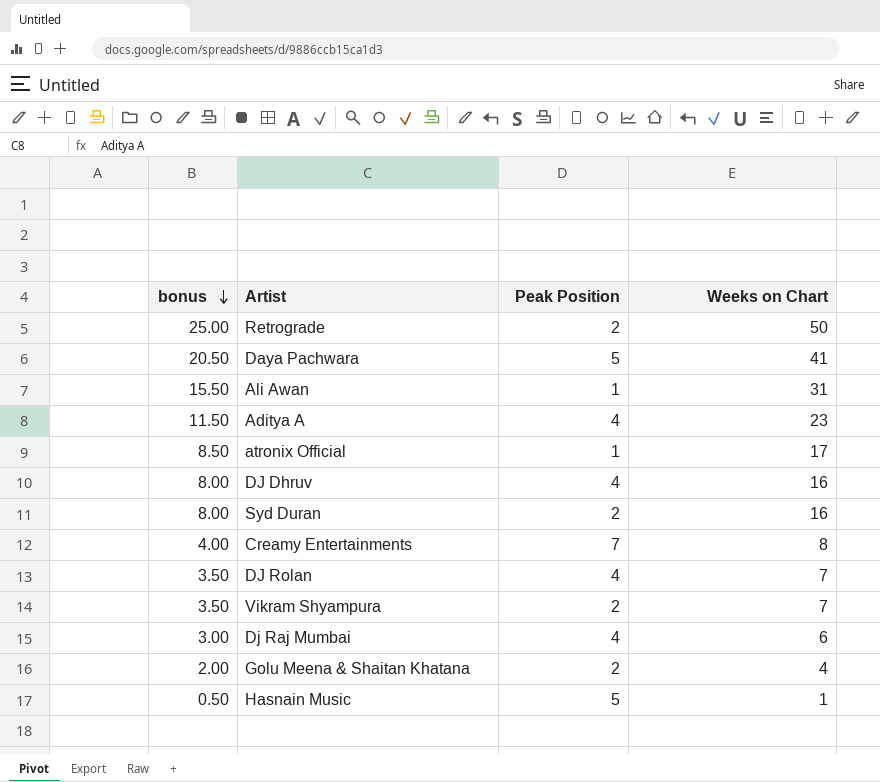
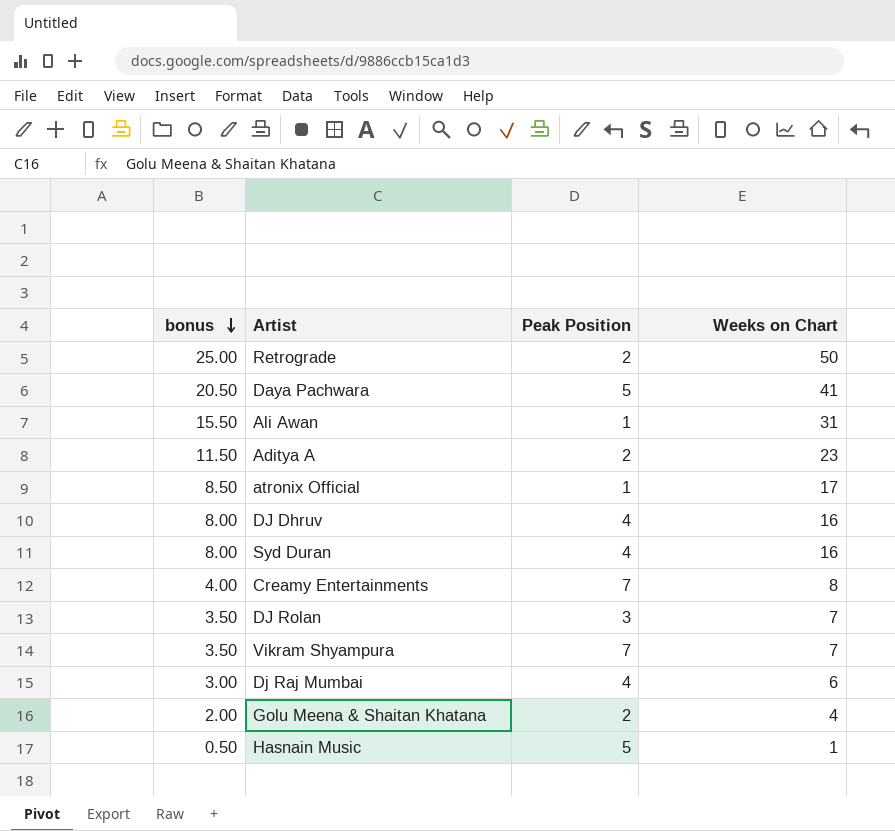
Aditya A | Peak Position: 4 -> 2
Syd Duran | Peak Position: 2 -> 4
DJ Rolan | Peak Position: 4 -> 3
Vikram Shyampura | Peak Position: 2 -> 7

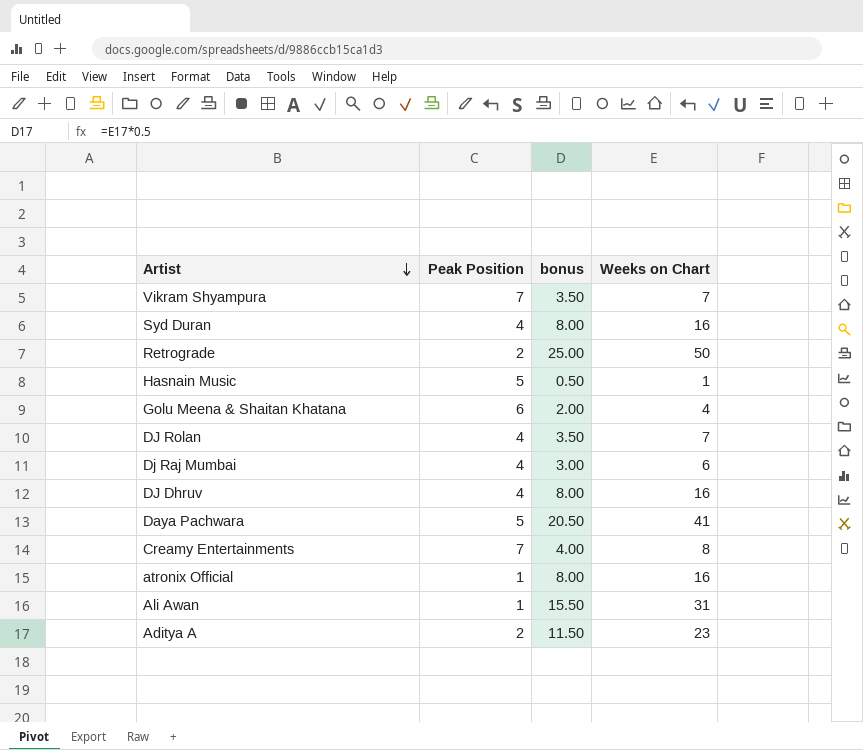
row order: bonus descending -> Artist descending
column bonus | position: 1 -> 3
Golu Meena & Shaitan Khatana | Peak Position: 2 -> 6
DJ Rolan | Peak Position: 3 -> 4
atronix Official | bonus: 8.50 -> 8.00
atronix Official | Weeks on Chart: 17 -> 16

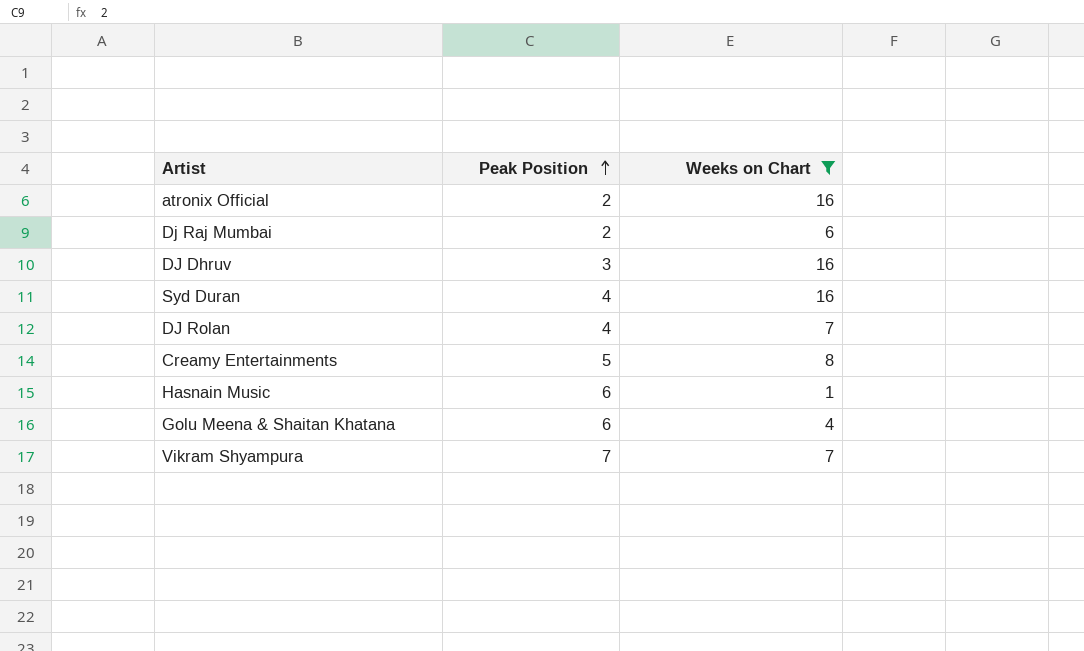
filter: none -> Weeks on Chart <= 16
row order: Artist descending -> Peak Position ascending
column bonus | formula: [Weeks on Chart] * 0.5 -> none
atronix Official | Peak Position: 1 -> 2
Dj Raj Mumbai | Peak Position: 4 -> 2
DJ Dhruv | Peak Position: 4 -> 3
Creamy Entertainments | Peak Position: 7 -> 5
Hasnain Music | Peak Position: 5 -> 6

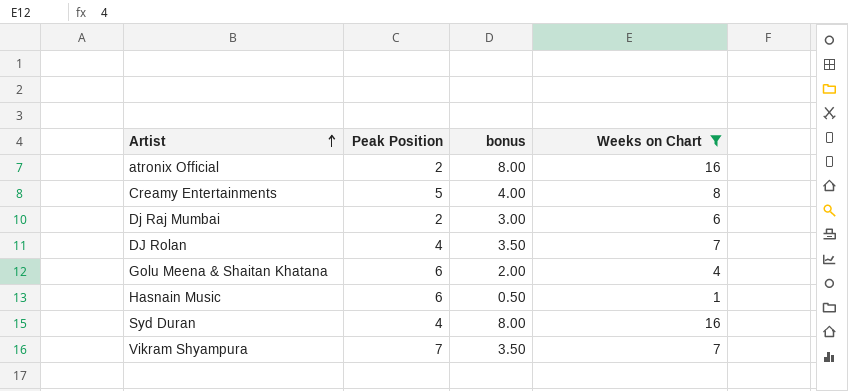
row order: Peak Position ascending -> Artist ascending
column bonus | formula: none -> [Weeks on Chart] * 0.5
row DJ Dhruv: 3 | 16 -> none

